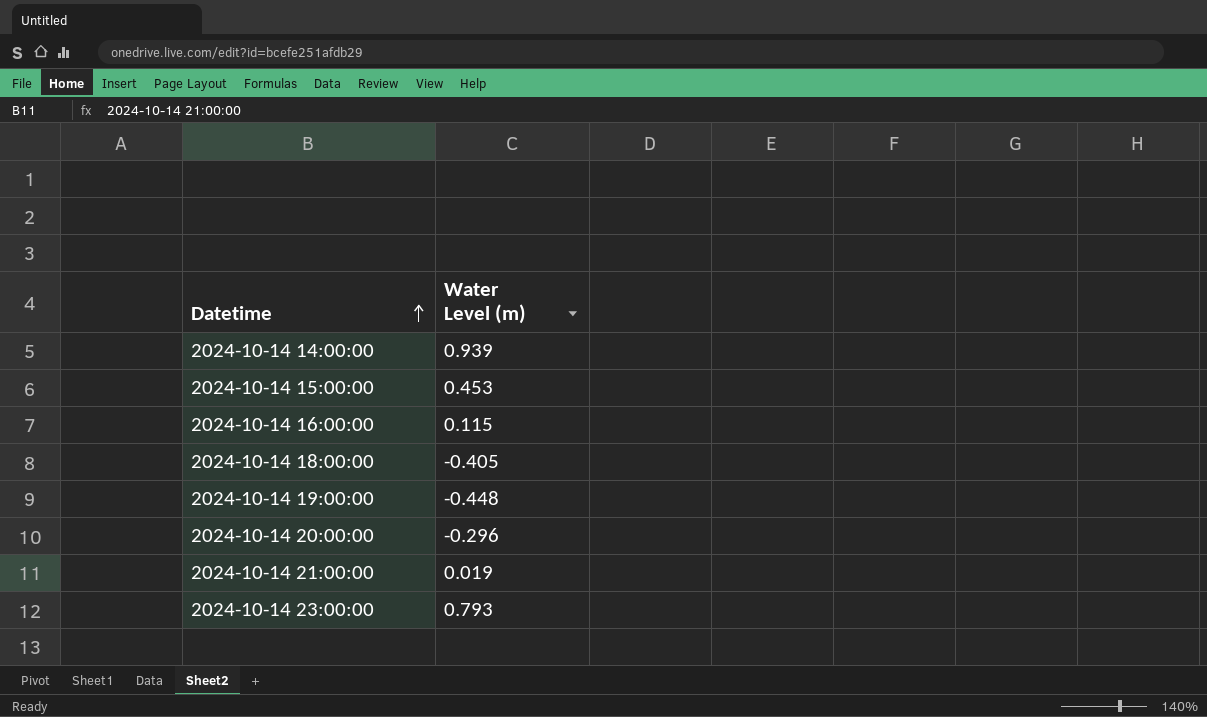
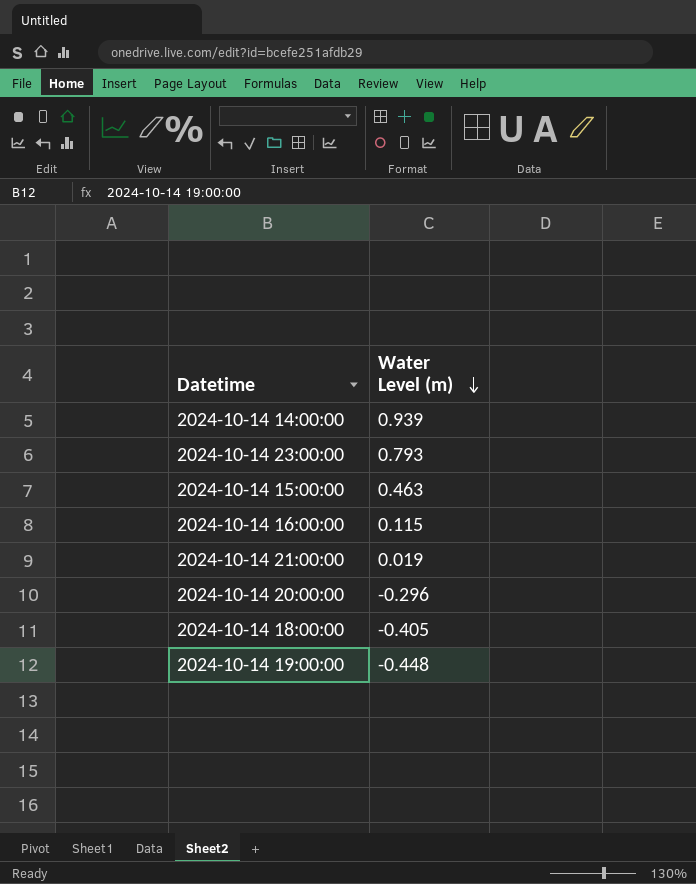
row order: Datetime ascending -> Water Level (m) descending
2024-10-14 15:00:00 | Water Level (m): 0.453 -> 0.463

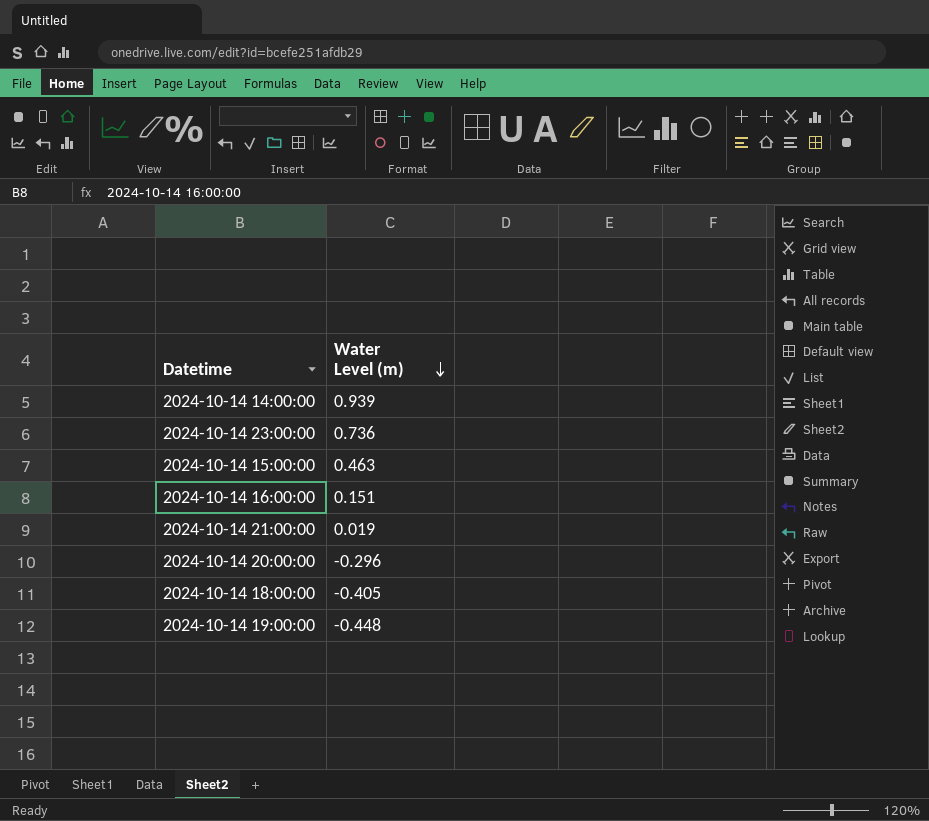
2024-10-14 23:00:00 | Water Level (m): 0.793 -> 0.736
2024-10-14 16:00:00 | Water Level (m): 0.115 -> 0.151

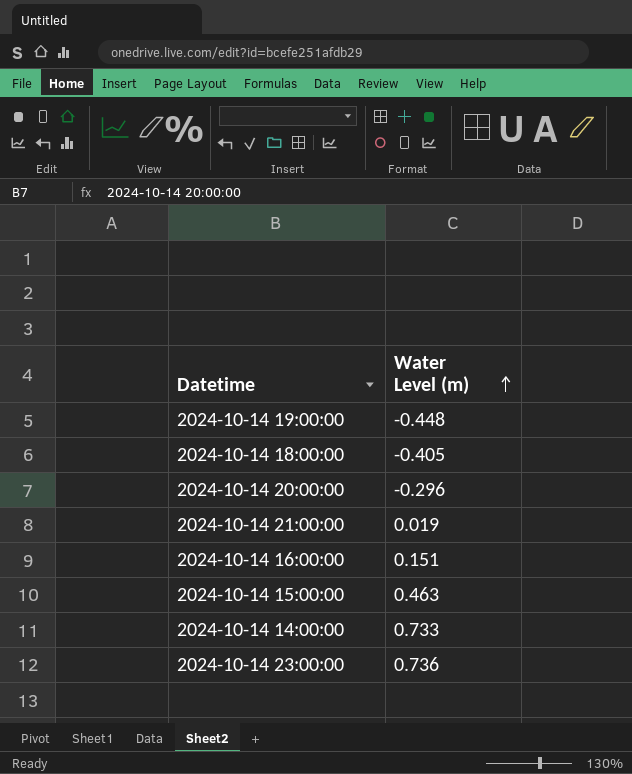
row order: Water Level (m) descending -> Water Level (m) ascending
2024-10-14 14:00:00 | Water Level (m): 0.939 -> 0.733

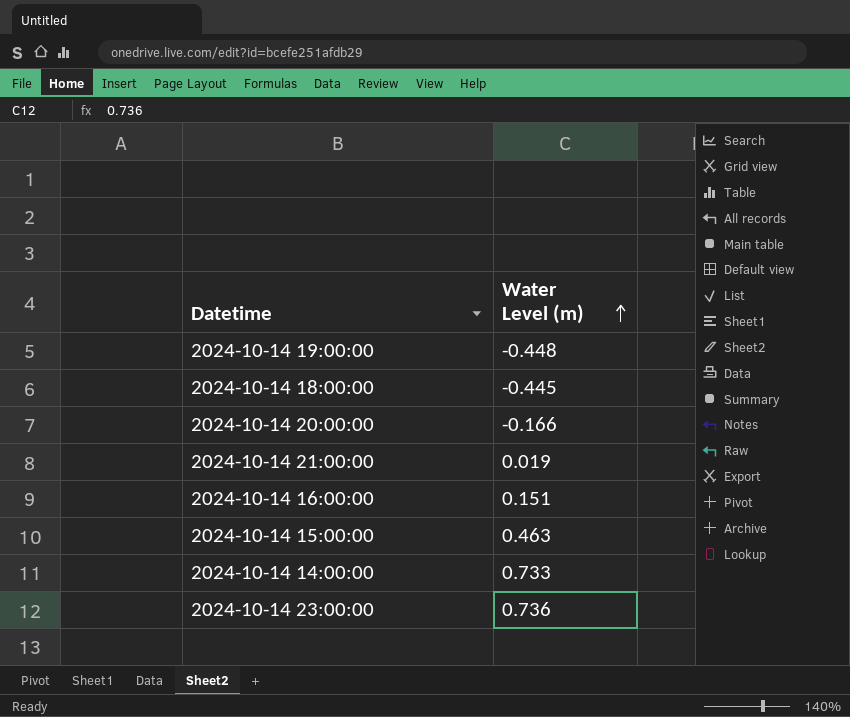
2024-10-14 18:00:00 | Water Level (m): -0.405 -> -0.445
2024-10-14 20:00:00 | Water Level (m): -0.296 -> -0.166

